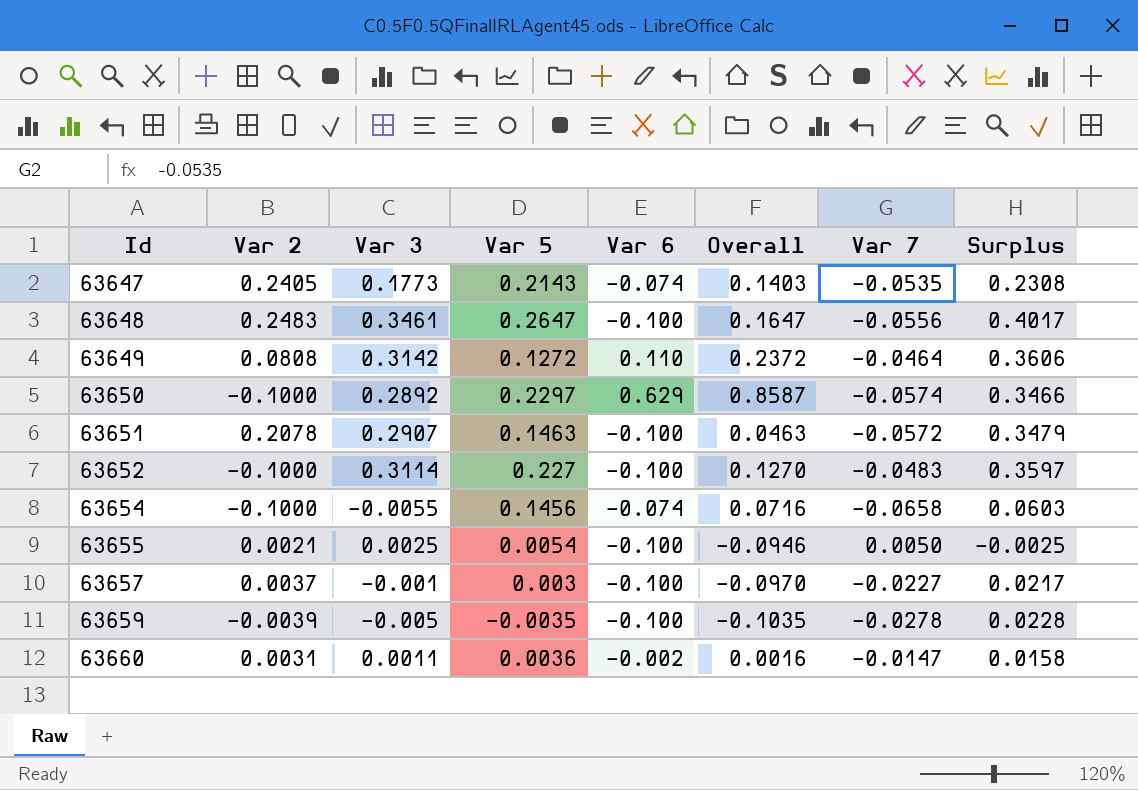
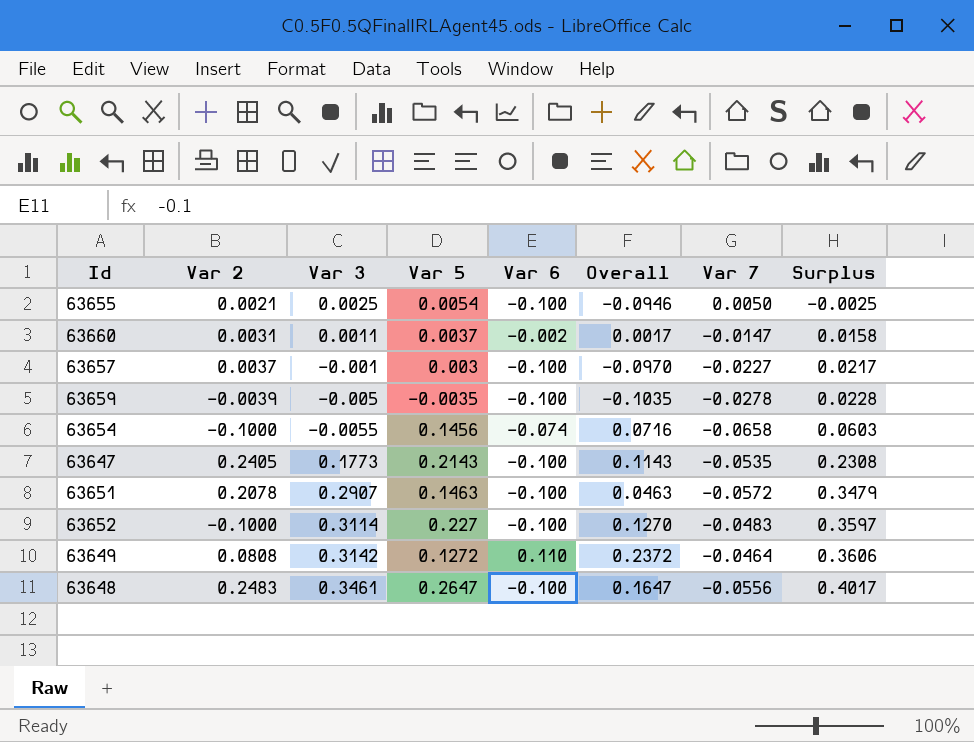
row order: Id ascending -> Surplus ascending
row 63650: -0.1000 | 0.2892 | 0.2297 | 0.629 | 0.8587 | -0.0574 | 0.3466 -> none
63660 | Var 5: 0.0036 -> 0.0037
63660 | Overall: 0.0016 -> 0.0017
63647 | Var 6: -0.074 -> -0.100
63647 | Overall: 0.1403 -> 0.1143

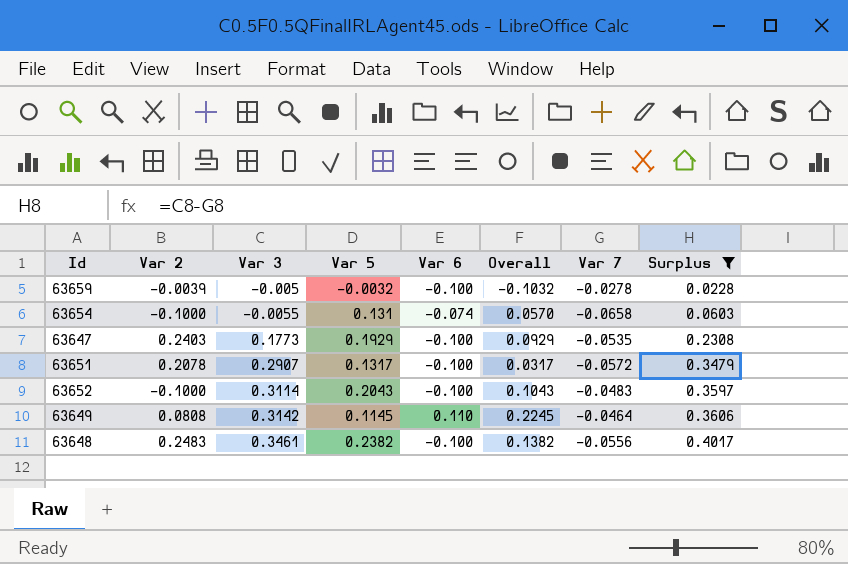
filter: none -> Surplus >= 0.0228
63659 | Var 5: -0.0035 -> -0.0032
63659 | Overall: -0.1035 -> -0.1032
63654 | Var 5: 0.1456 -> 0.131
63654 | Overall: 0.0716 -> 0.0570
63647 | Var 2: 0.2405 -> 0.2403
63647 | Var 5: 0.2143 -> 0.1929
63647 | Overall: 0.1143 -> 0.0929
63651 | Var 5: 0.1463 -> 0.1317
63651 | Overall: 0.0463 -> 0.0317
63652 | Var 5: 0.227 -> 0.2043
63652 | Overall: 0.1270 -> 0.1043
63649 | Var 5: 0.1272 -> 0.1145
63649 | Overall: 0.2372 -> 0.2245
63648 | Var 5: 0.2647 -> 0.2382
63648 | Overall: 0.1647 -> 0.1382

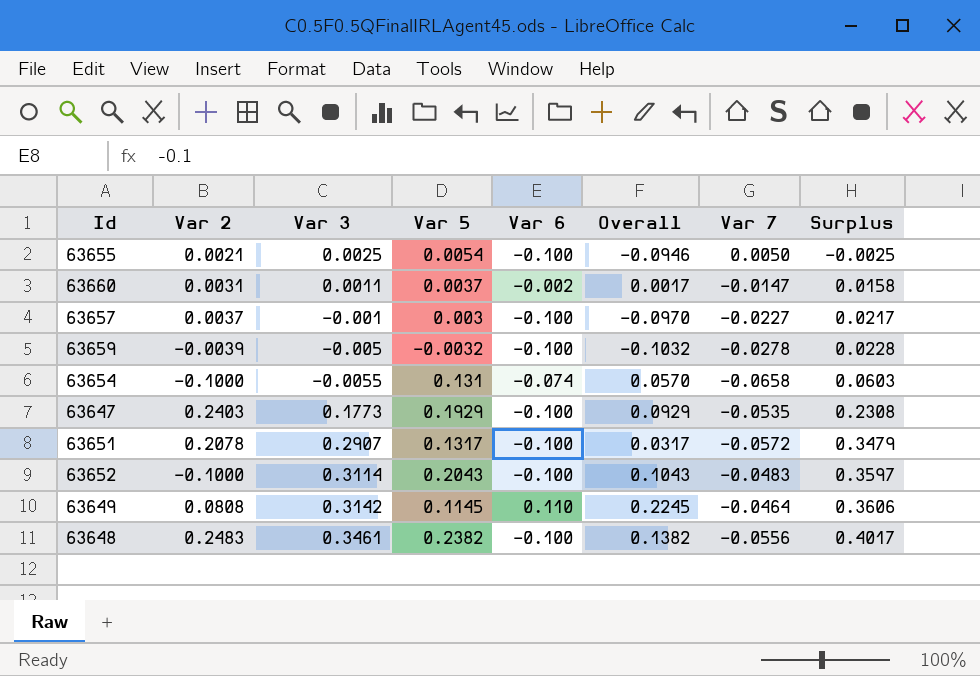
filter: Surplus >= 0.0228 -> none

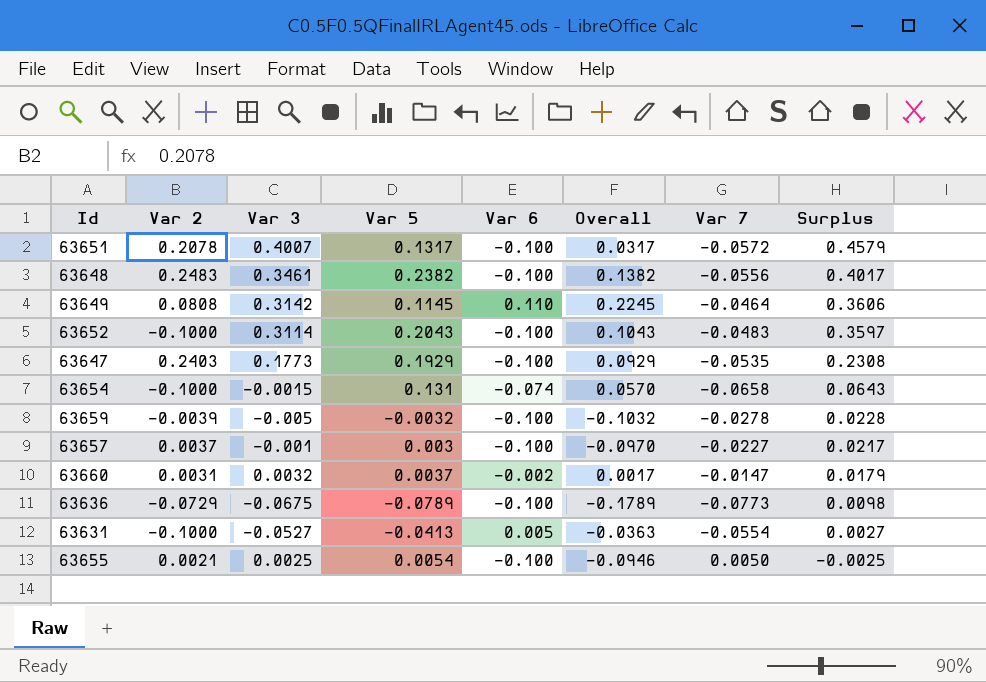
row order: Surplus ascending -> Surplus descending
63651 | Var 3: 0.2907 -> 0.4007
63651 | Surplus: 0.3479 -> 0.4579
63654 | Var 3: -0.0055 -> -0.0015
63654 | Surplus: 0.0603 -> 0.0643
63660 | Var 3: 0.0011 -> 0.0032
63660 | Surplus: 0.0158 -> 0.0179
row 63636: none -> -0.0729 | -0.0675 | -0.0789 | -0.100 | -0.1789 | -0.0773 | 0.0098
row 63631: none -> -0.1000 | -0.0527 | -0.0413 | 0.005 | -0.0363 | -0.0554 | 0.0027

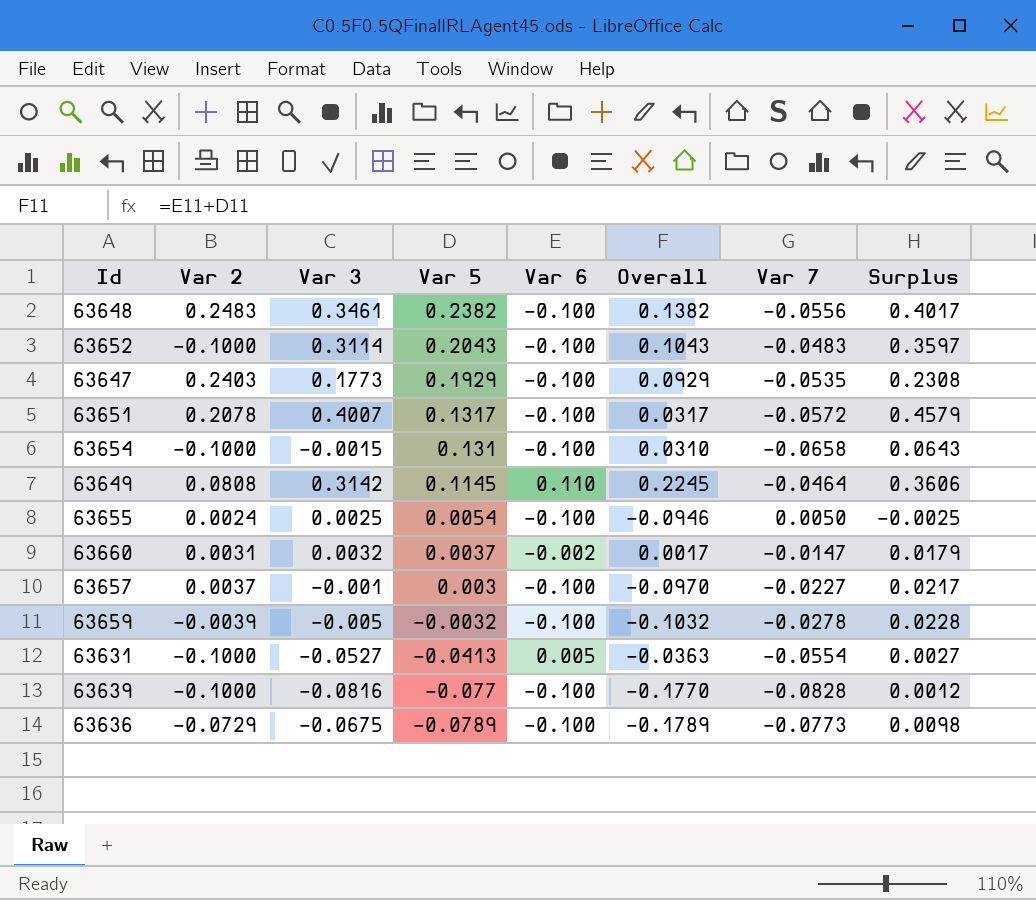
row order: Surplus descending -> Var 5 descending
63654 | Var 6: -0.074 -> -0.100
63654 | Overall: 0.0570 -> 0.0310
63655 | Var 2: 0.0021 -> 0.0024
row 63639: none -> -0.1000 | -0.0816 | -0.077 | -0.100 | -0.1770 | -0.0828 | 0.0012

